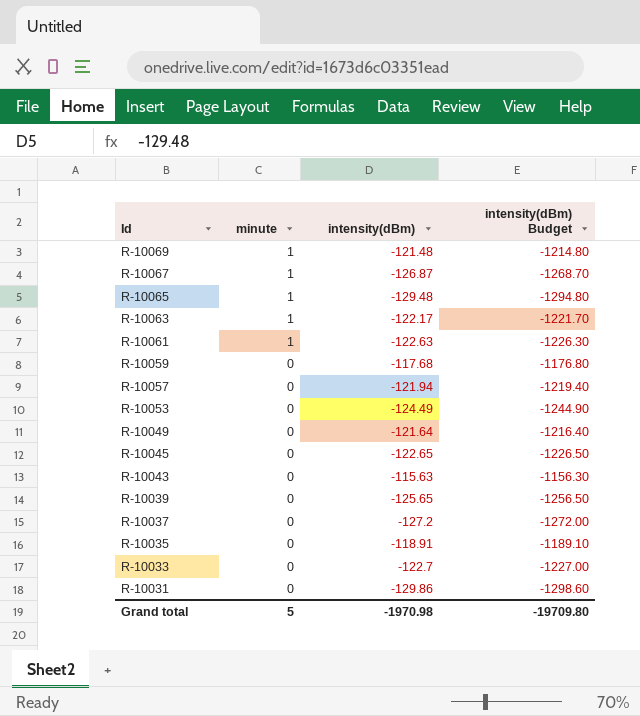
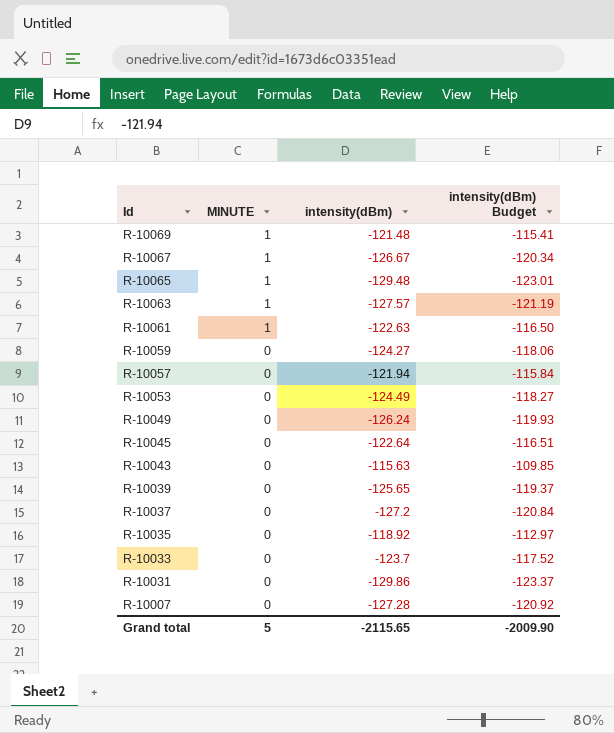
column name: minute -> MINUTE
column intensity(dBm) Budget | formula: [intensity(dBm)] * 10 -> [intensity(dBm)] * 0.95
R-10067 | intensity(dBm): -126.87 -> -126.67
R-10063 | intensity(dBm): -122.17 -> -127.57
R-10059 | intensity(dBm): -117.68 -> -124.27
R-10049 | intensity(dBm): -121.64 -> -126.24
R-10045 | intensity(dBm): -122.65 -> -122.64
R-10035 | intensity(dBm): -118.91 -> -118.92
R-10033 | intensity(dBm): -122.7 -> -123.7
row R-10007: none -> 0 | -127.28 | -120.92
Grand total | intensity(dBm): -1970.98 -> -2115.65
Grand total | intensity(dBm) Budget: -19709.80 -> -2009.90

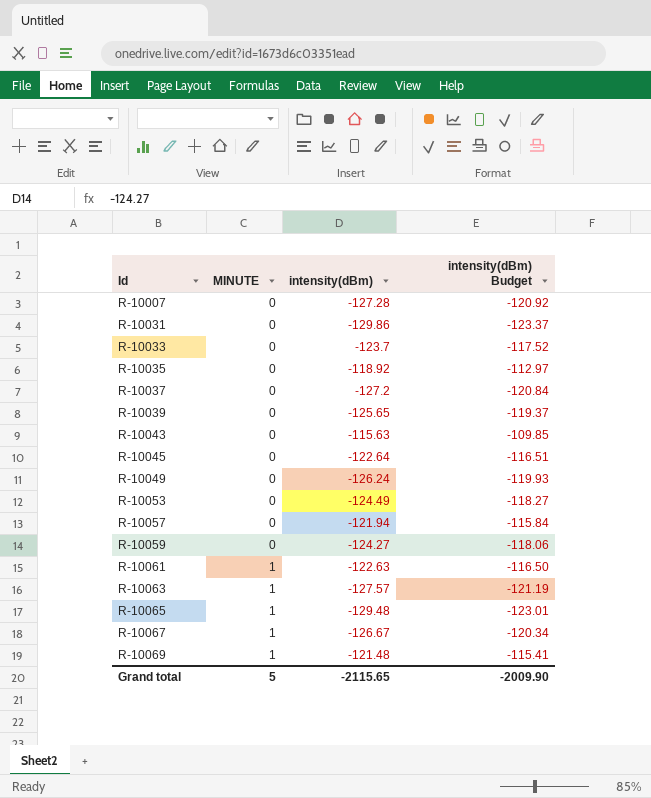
row order: Id descending -> Id ascending

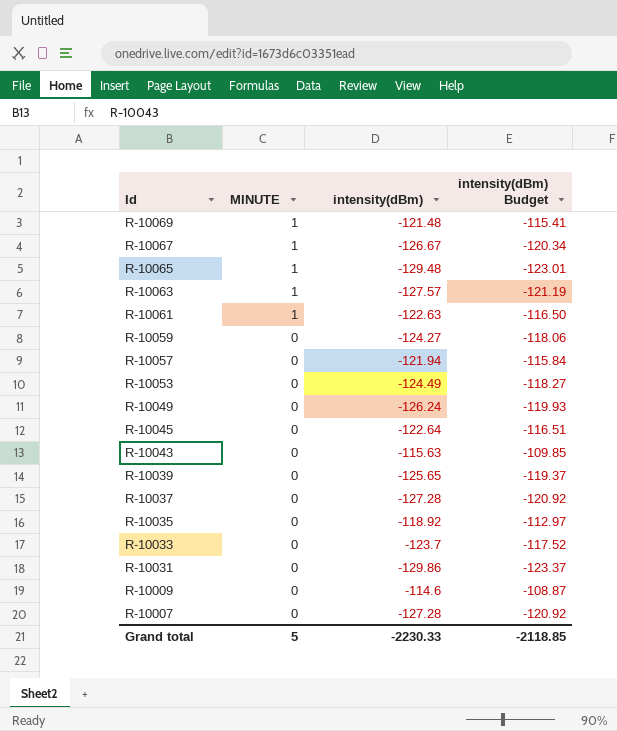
row order: Id ascending -> Id descending
R-10037 | intensity(dBm): -127.2 -> -127.28
R-10037 | intensity(dBm) Budget: -120.84 -> -120.92
row R-10009: none -> 0 | -114.6 | -108.87
Grand total | intensity(dBm): -2115.65 -> -2230.33
Grand total | intensity(dBm) Budget: -2009.90 -> -2118.85

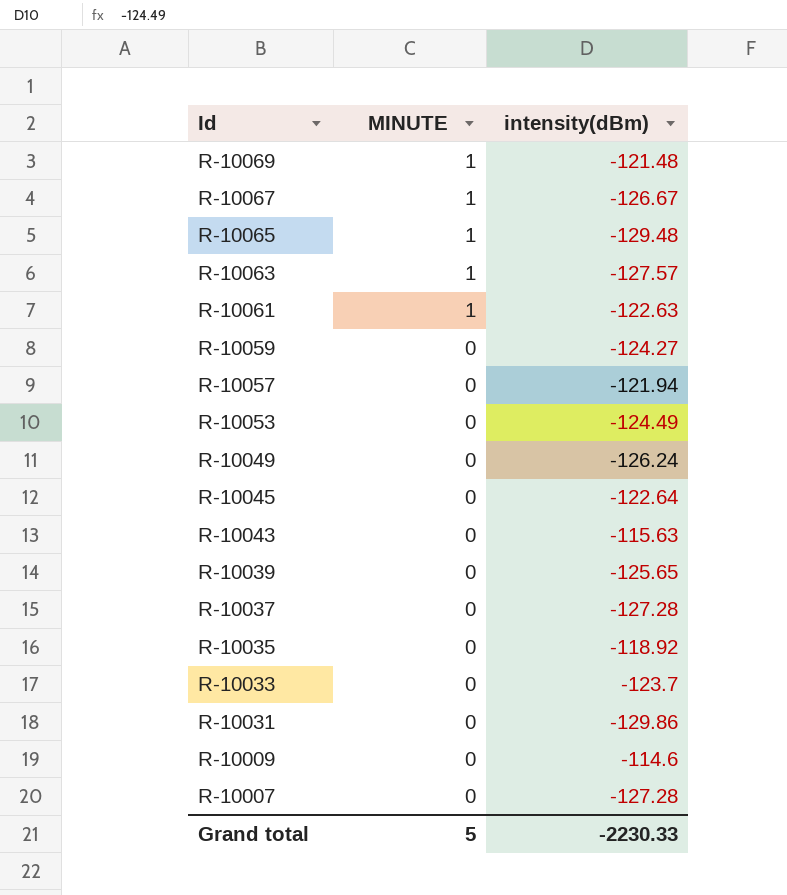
column intensity(dBm) Budget | formula: [intensity(dBm)] * 0.95 -> none

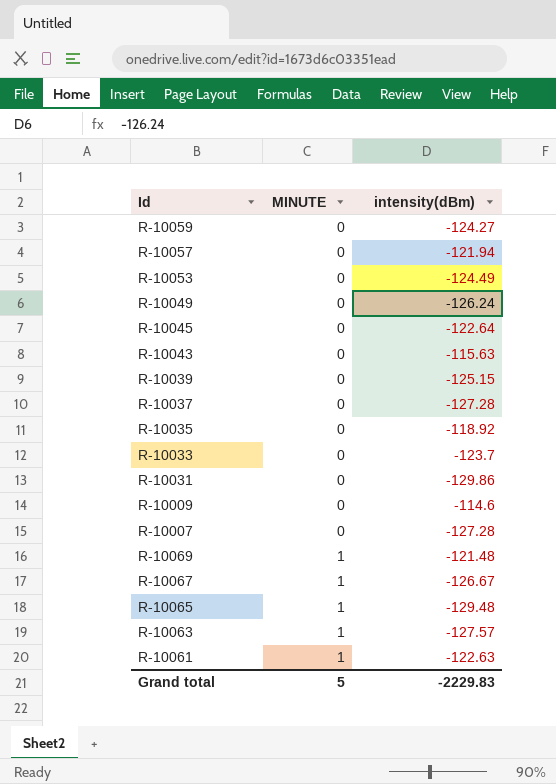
row order: Id descending -> MINUTE ascending
R-10039 | intensity(dBm): -125.65 -> -125.15
Grand total | intensity(dBm): -2230.33 -> -2229.83

